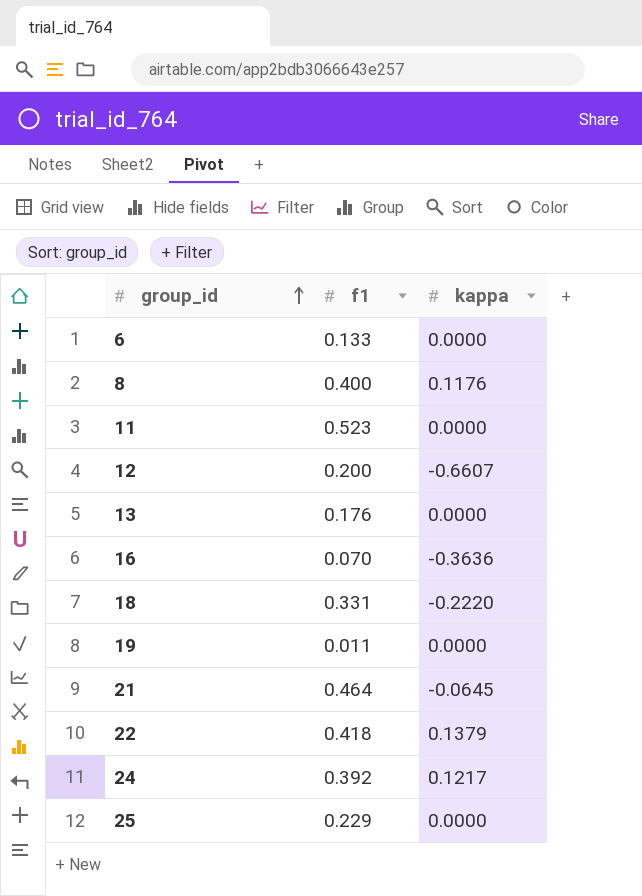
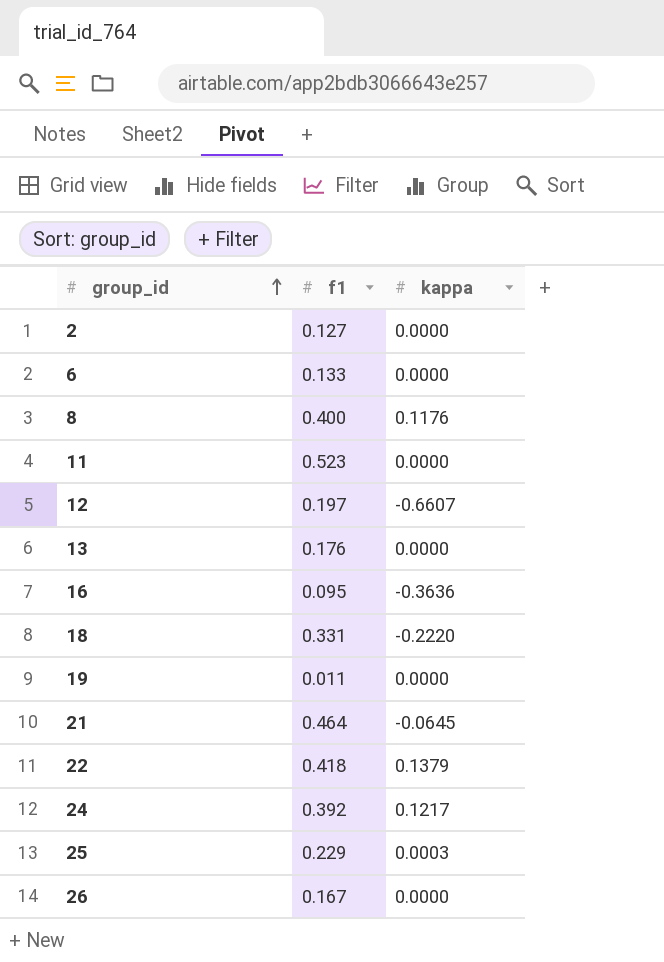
row 2: none -> 0.127 | 0.0000
12 | f1: 0.200 -> 0.197
16 | f1: 0.070 -> 0.095
25 | kappa: 0.0000 -> 0.0003
row 26: none -> 0.167 | 0.0000

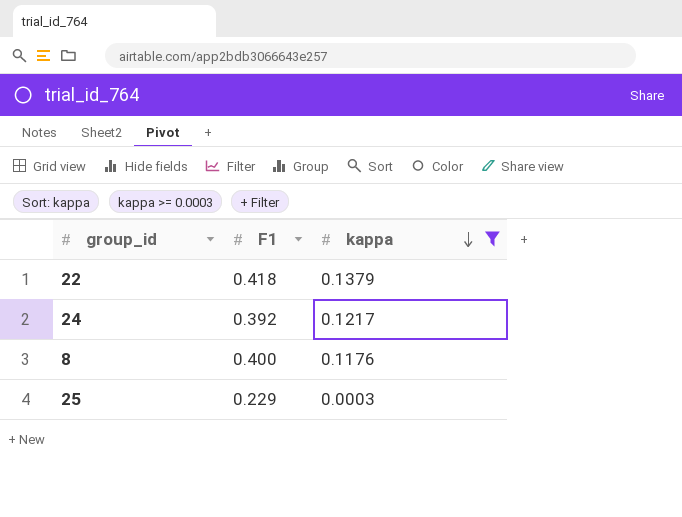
filter: none -> kappa >= 0.0003
row order: group_id ascending -> kappa descending
column name: f1 -> F1

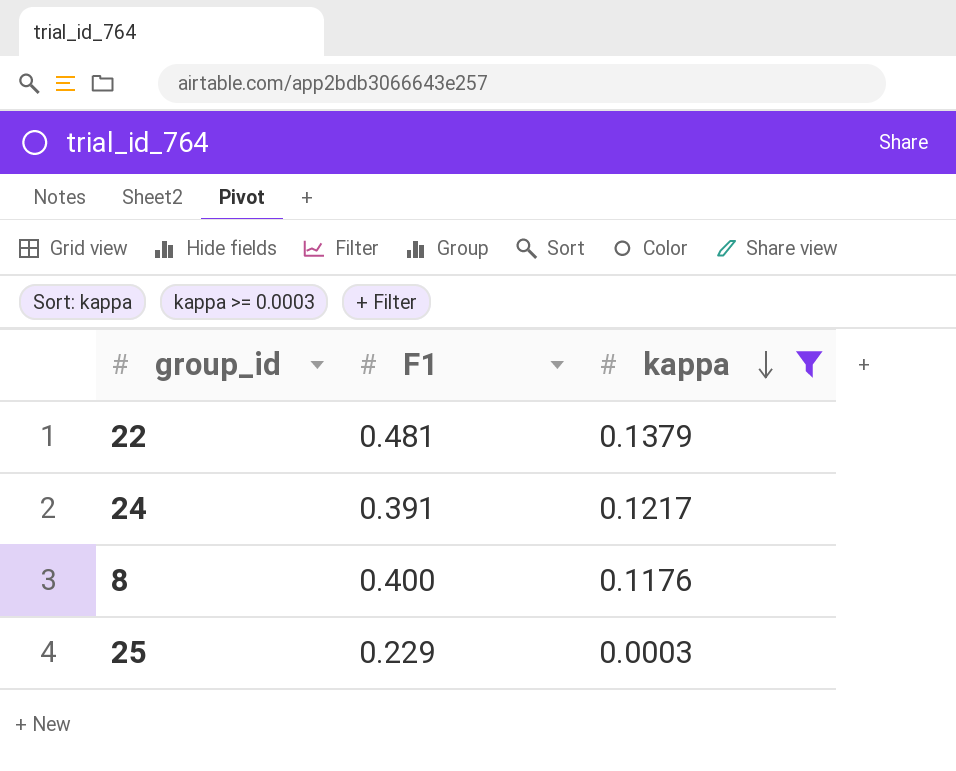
22 | F1: 0.418 -> 0.481
24 | F1: 0.392 -> 0.391

